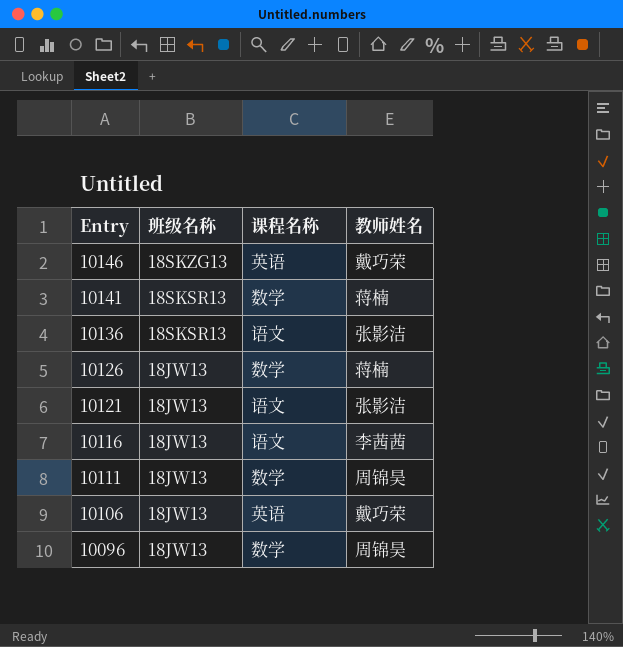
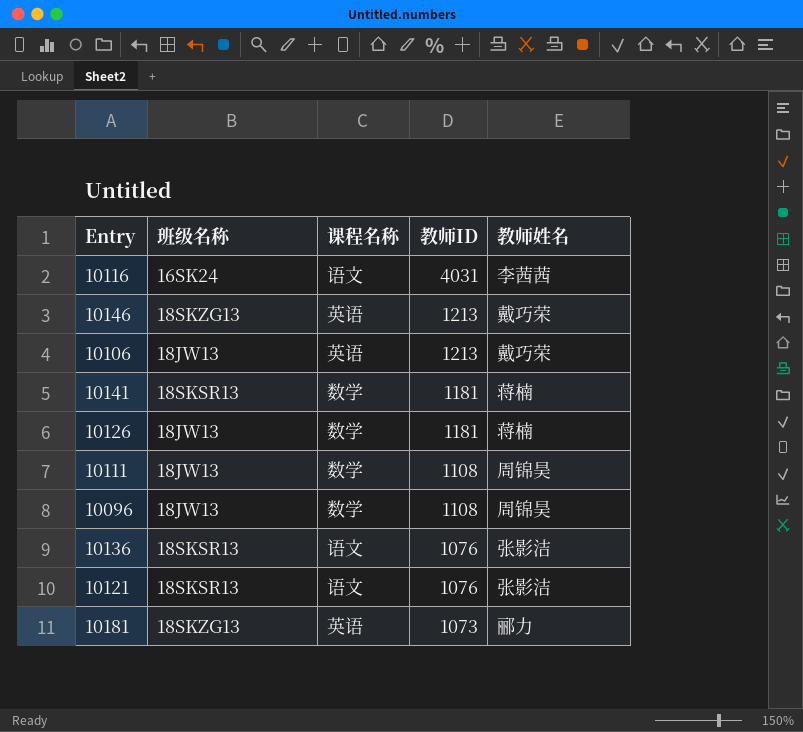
row order: Entry descending -> 教师ID descending
column 教师ID | position: none -> 4
10116 | 班级名称: 18JW13 -> 16SK24
10121 | 班级名称: 18JW13 -> 18SKSR13
row 10181: none -> 18SKZG13 | 英语 | 1073 | 郦力

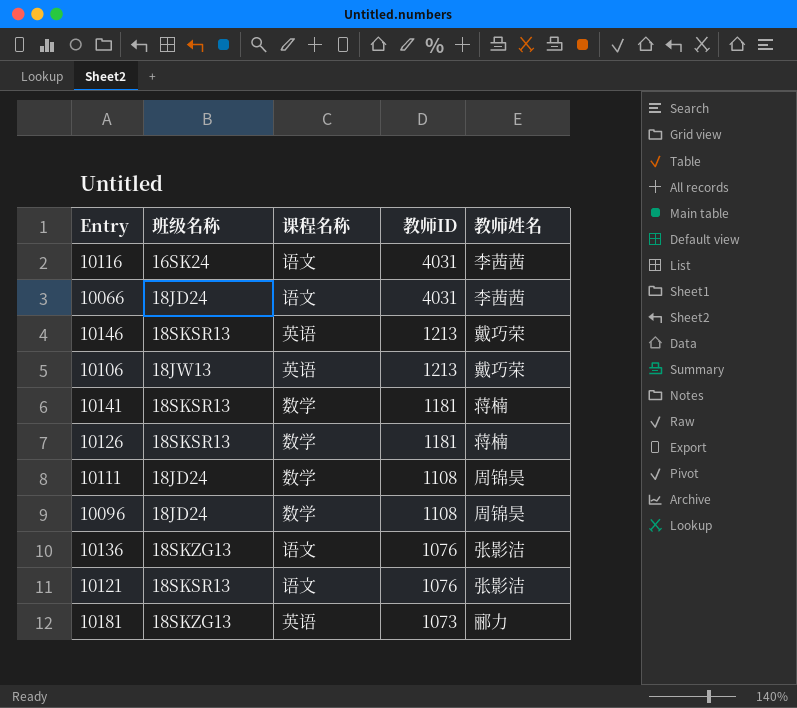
row 10066: none -> 18JD24 | 语文 | 4031 | 李茜茜
10146 | 班级名称: 18SKZG13 -> 18SKSR13
10126 | 班级名称: 18JW13 -> 18SKSR13
10111 | 班级名称: 18JW13 -> 18JD24
10096 | 班级名称: 18JW13 -> 18JD24
10136 | 班级名称: 18SKSR13 -> 18SKZG13

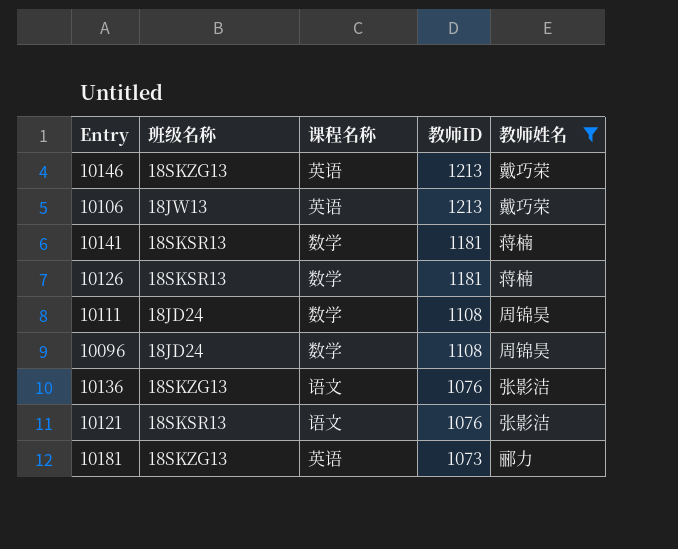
filter: none -> 教师姓名 != 李茜茜
10146 | 班级名称: 18SKSR13 -> 18SKZG13

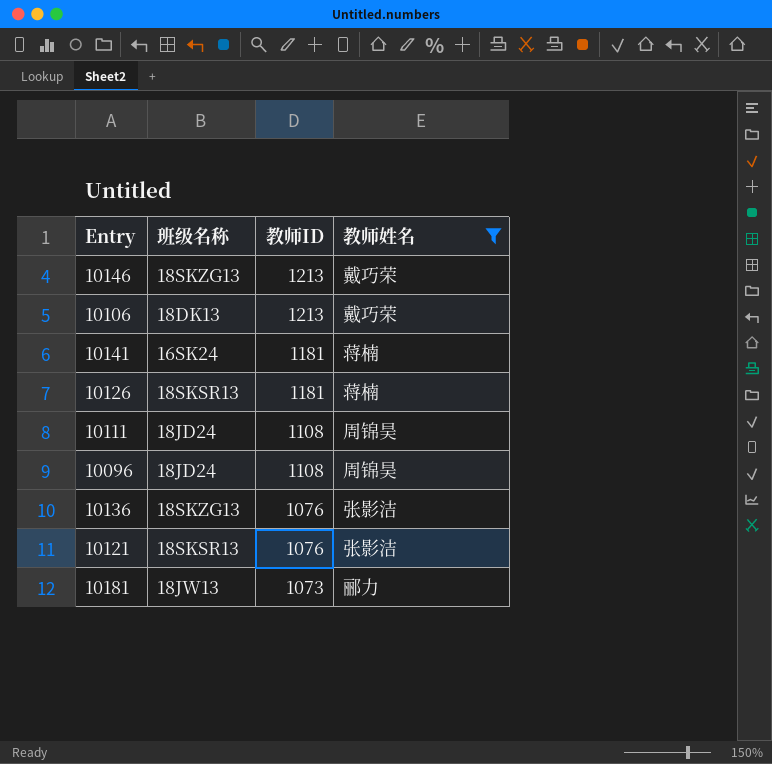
column 课程名称 | position: 3 -> none
10106 | 班级名称: 18JW13 -> 18DK13
10141 | 班级名称: 18SKSR13 -> 16SK24
10181 | 班级名称: 18SKZG13 -> 18JW13

